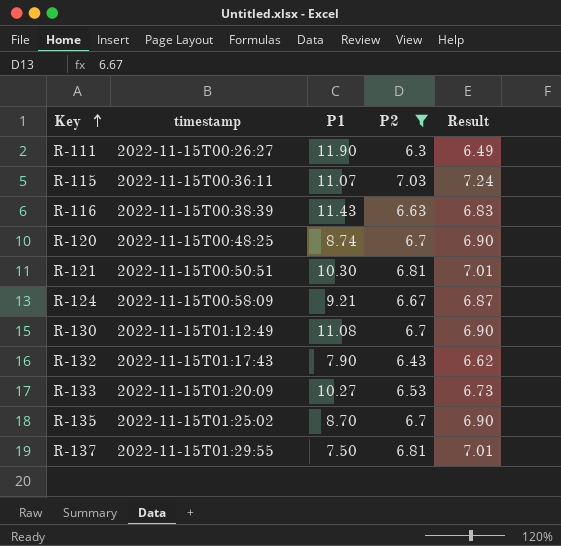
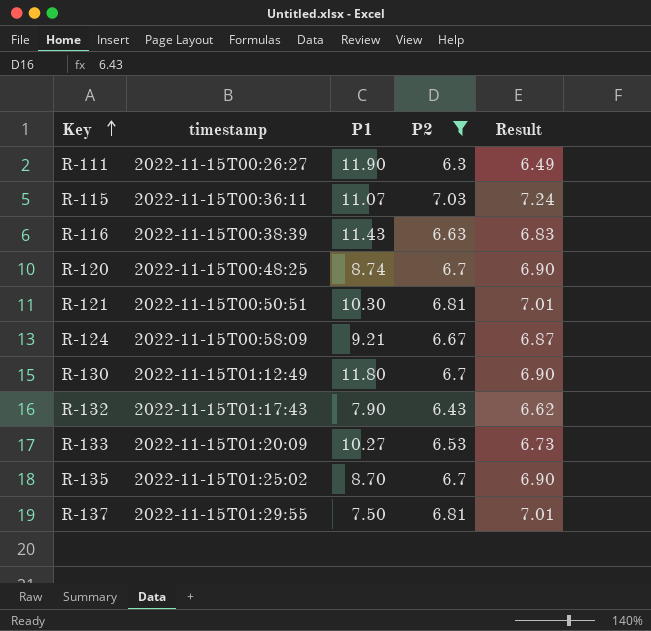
R-130 | P1: 11.08 -> 11.80

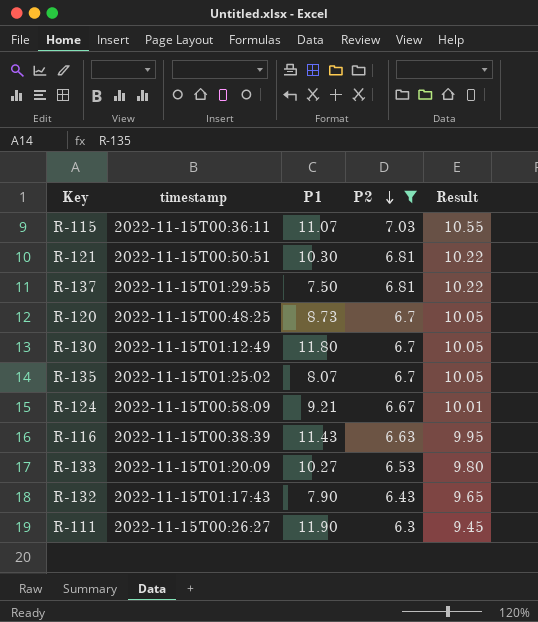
row order: Key ascending -> P2 descending
column Result | formula: [P2] * 1.03 -> [P2] * 1.5
R-120 | P1: 8.74 -> 8.73
R-135 | P1: 8.70 -> 8.07

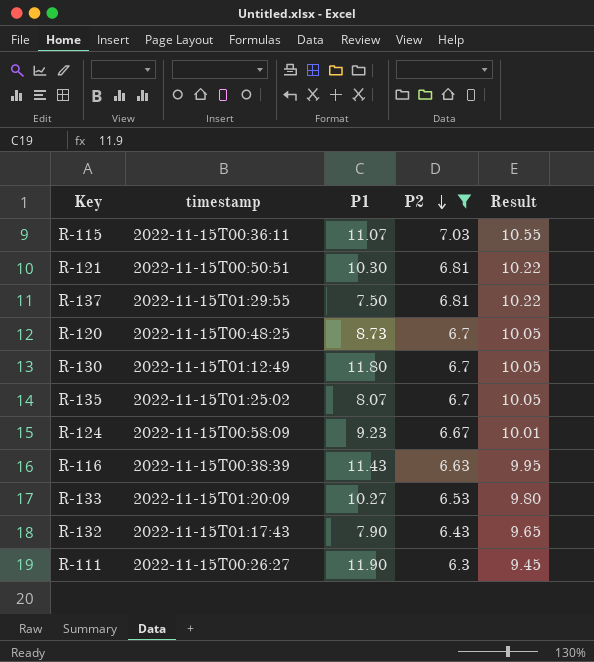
R-124 | P1: 9.21 -> 9.23

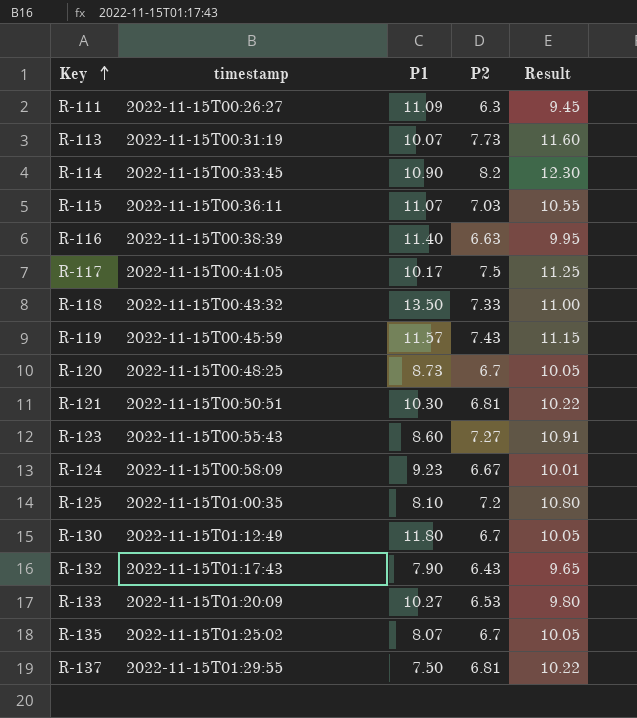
filter: P2 <= 7.03 -> none
row order: P2 descending -> Key ascending
R-111 | P1: 11.90 -> 11.09
R-116 | P1: 11.43 -> 11.40

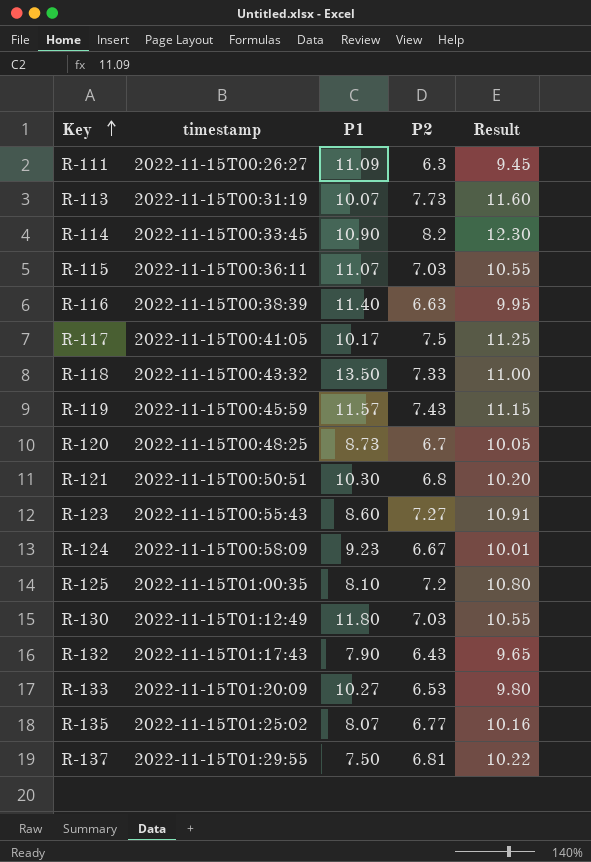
R-121 | P2: 6.81 -> 6.8
R-121 | Result: 10.22 -> 10.20
R-130 | P2: 6.7 -> 7.03
R-130 | Result: 10.05 -> 10.55
R-135 | P2: 6.7 -> 6.77
R-135 | Result: 10.05 -> 10.16

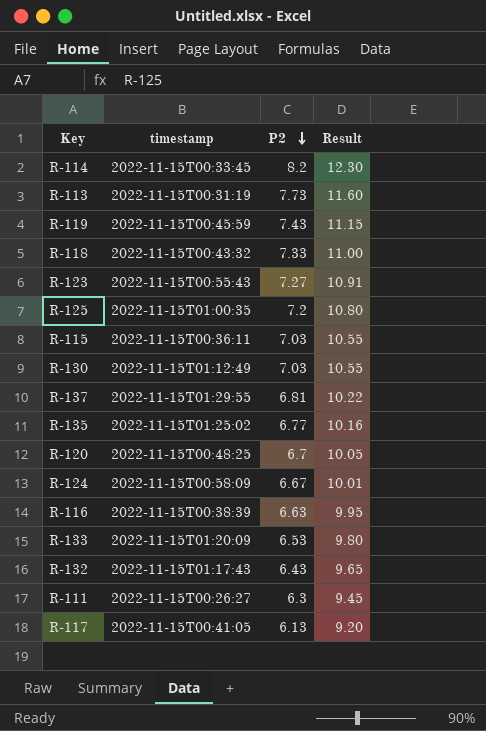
row order: Key ascending -> P2 descending
column P1 | position: 3 -> none
row R-121: 2022-11-15T00:50:51 | 10.30 | 6.8 | 10.20 -> none
R-117 | P2: 7.5 -> 6.13
R-117 | Result: 11.25 -> 9.20

